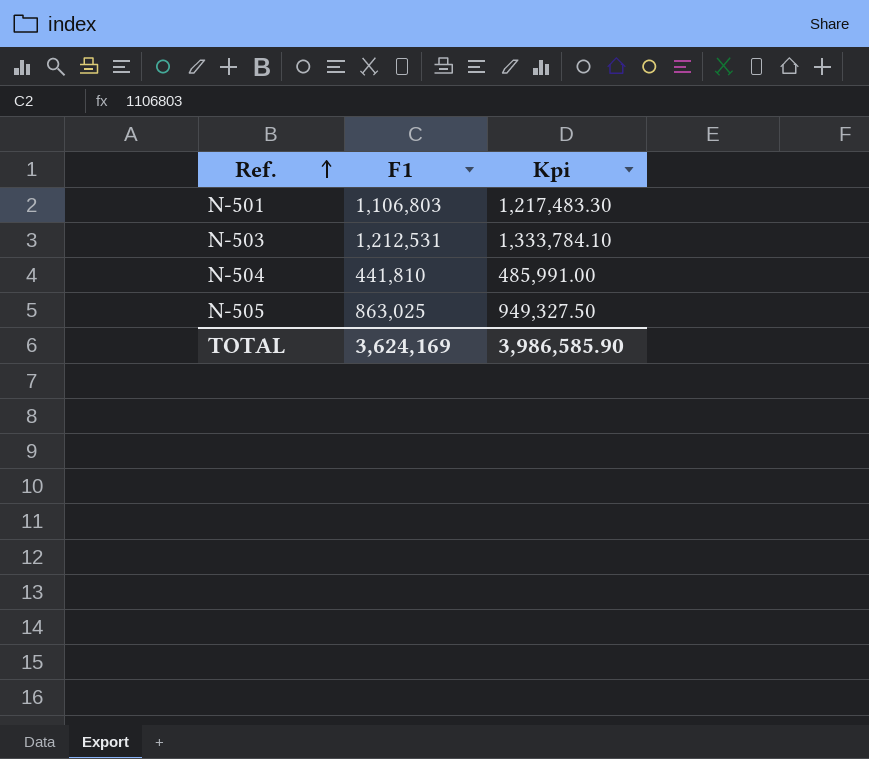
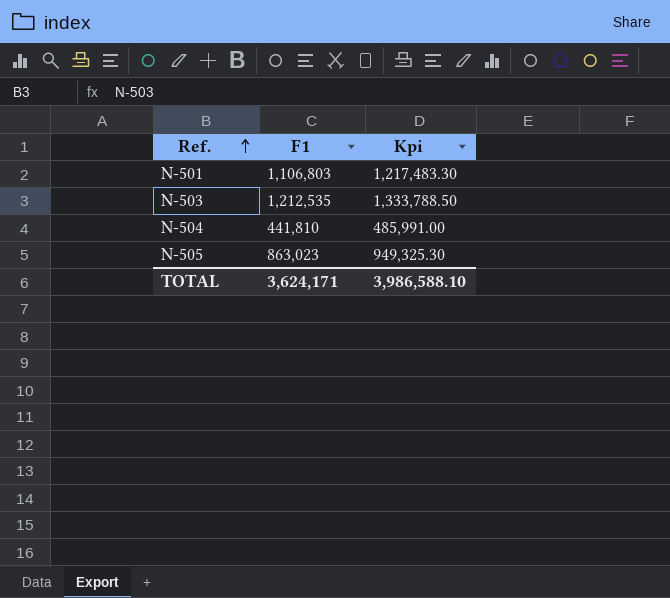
N-503 | F1: 1,212,531 -> 1,212,535
N-503 | Kpi: 1,333,784.10 -> 1,333,788.50
N-505 | F1: 863,025 -> 863,023
N-505 | Kpi: 949,327.50 -> 949,325.30
TOTAL | F1: 3,624,169 -> 3,624,171
TOTAL | Kpi: 3,986,585.90 -> 3,986,588.10

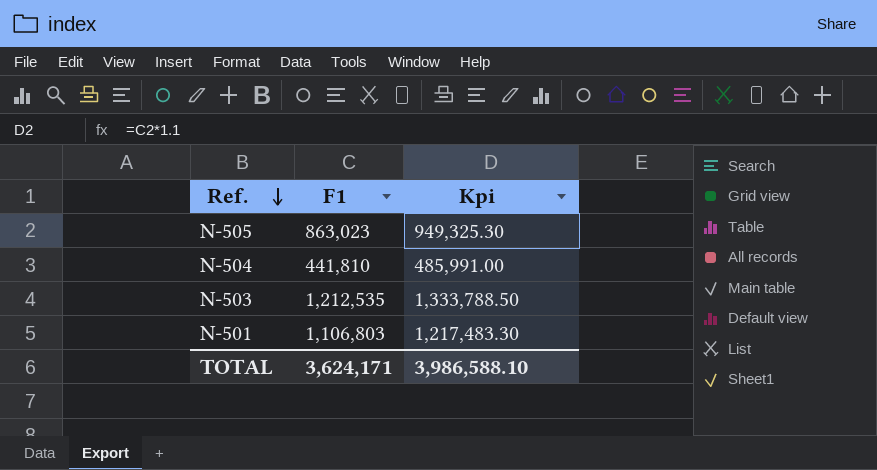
row order: Ref. ascending -> Ref. descending

